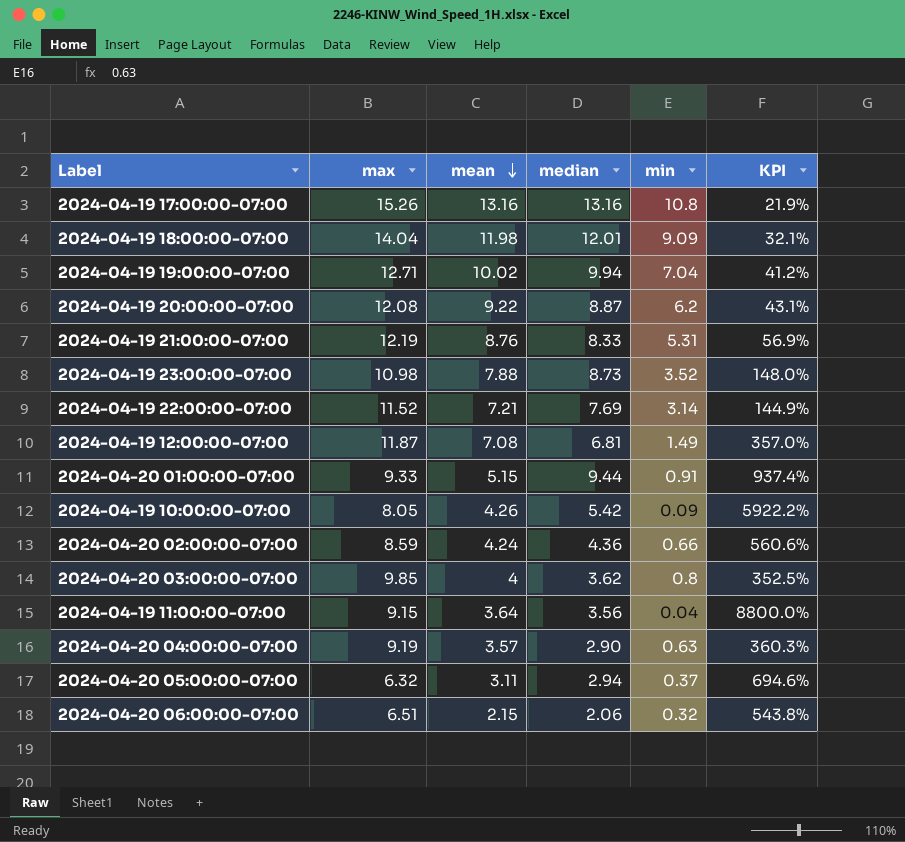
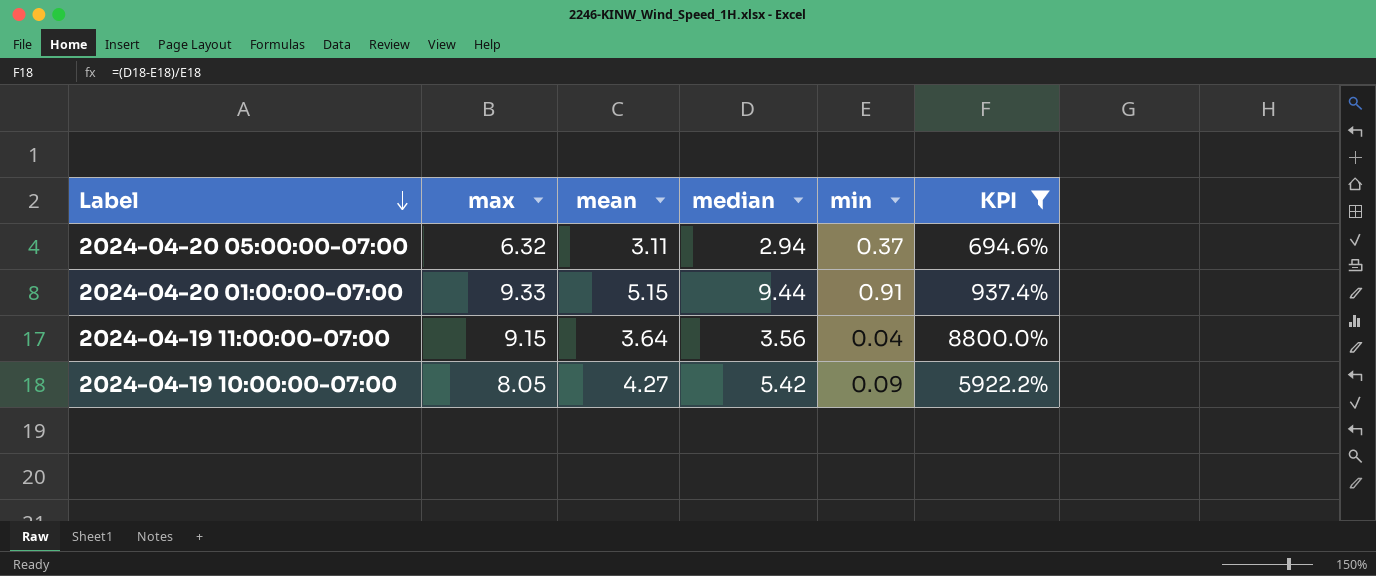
filter: none -> KPI >= 694.6%
row order: mean descending -> Label descending
2024-04-19 10:00:00-07:00 | mean: 4.26 -> 4.27

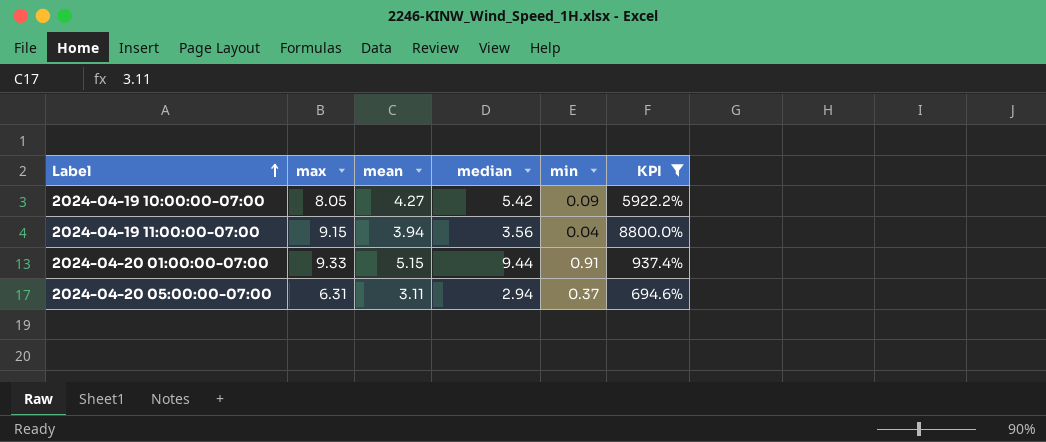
row order: Label descending -> Label ascending
2024-04-19 11:00:00-07:00 | mean: 3.64 -> 3.94
2024-04-20 05:00:00-07:00 | max: 6.32 -> 6.31

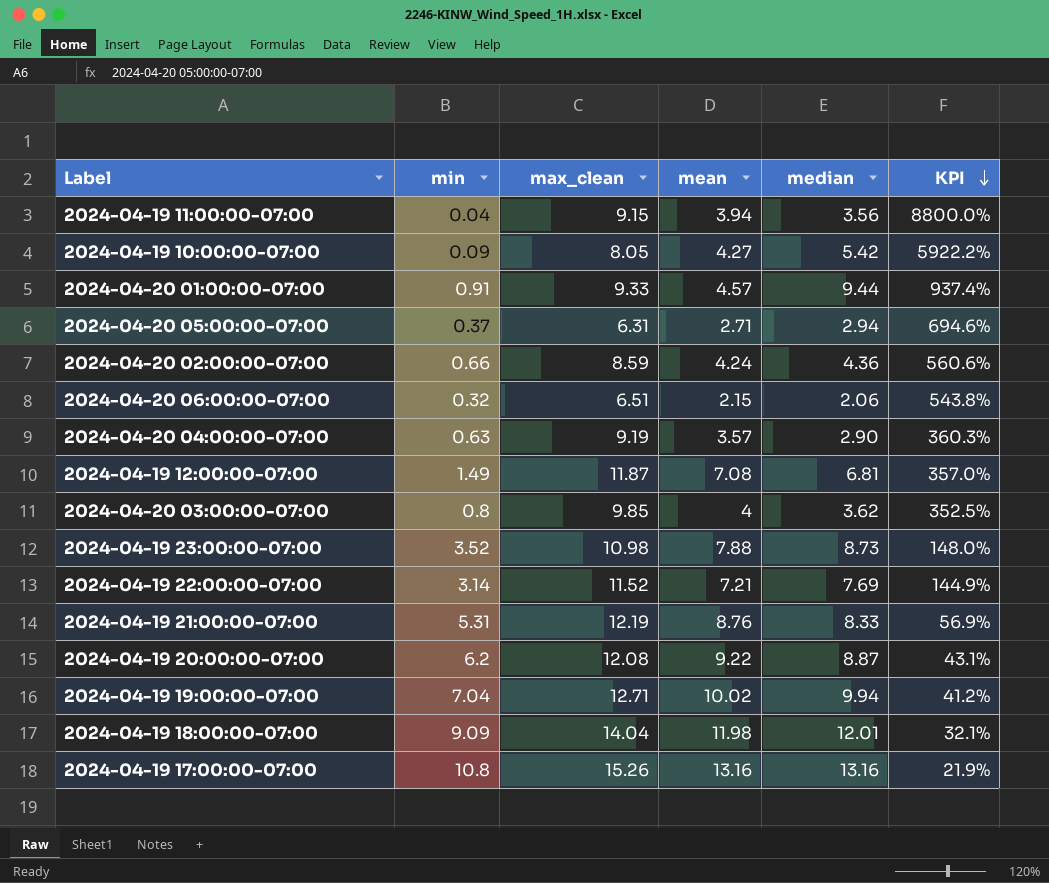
filter: KPI >= 694.6% -> none
row order: Label ascending -> KPI descending
column min | position: 5 -> 2
column name: max -> max_clean
2024-04-20 01:00:00-07:00 | mean: 5.15 -> 4.57
2024-04-20 05:00:00-07:00 | mean: 3.11 -> 2.71

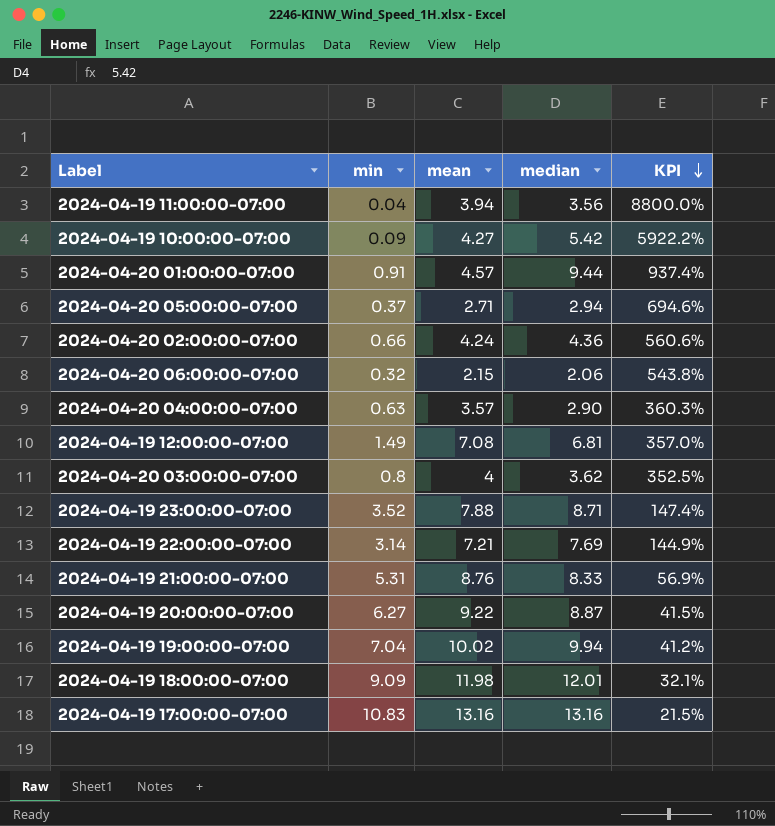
column max_clean | position: 3 -> none
2024-04-19 23:00:00-07:00 | median: 8.73 -> 8.71
2024-04-19 23:00:00-07:00 | KPI: 148.0% -> 147.4%
2024-04-19 20:00:00-07:00 | min: 6.2 -> 6.27
2024-04-19 20:00:00-07:00 | KPI: 43.1% -> 41.5%
2024-04-19 17:00:00-07:00 | min: 10.8 -> 10.83
2024-04-19 17:00:00-07:00 | KPI: 21.9% -> 21.5%

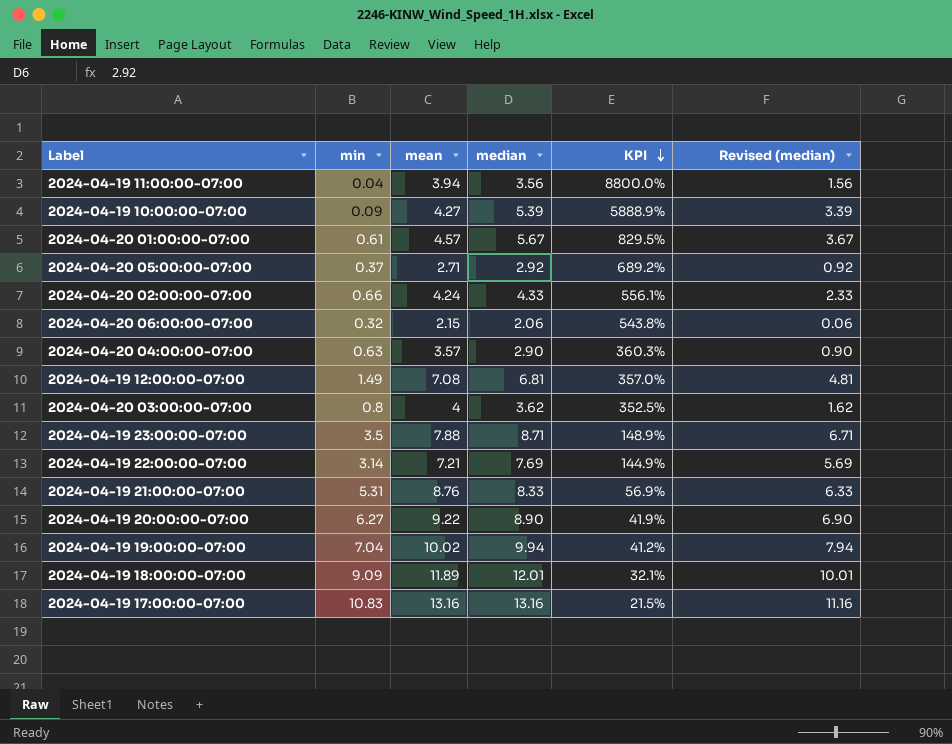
column Revised (median) | formula: none -> [median] - 2
2024-04-19 10:00:00-07:00 | median: 5.42 -> 5.39
2024-04-19 10:00:00-07:00 | KPI: 5922.2% -> 5888.9%
2024-04-20 01:00:00-07:00 | min: 0.91 -> 0.61
2024-04-20 01:00:00-07:00 | median: 9.44 -> 5.67
2024-04-20 01:00:00-07:00 | KPI: 937.4% -> 829.5%
2024-04-20 05:00:00-07:00 | median: 2.94 -> 2.92
2024-04-20 05:00:00-07:00 | KPI: 694.6% -> 689.2%
2024-04-20 02:00:00-07:00 | median: 4.36 -> 4.33
2024-04-20 02:00:00-07:00 | KPI: 560.6% -> 556.1%
2024-04-19 23:00:00-07:00 | min: 3.52 -> 3.5
2024-04-19 23:00:00-07:00 | KPI: 147.4% -> 148.9%
2024-04-19 20:00:00-07:00 | median: 8.87 -> 8.90
2024-04-19 20:00:00-07:00 | KPI: 41.5% -> 41.9%
2024-04-19 18:00:00-07:00 | mean: 11.98 -> 11.89

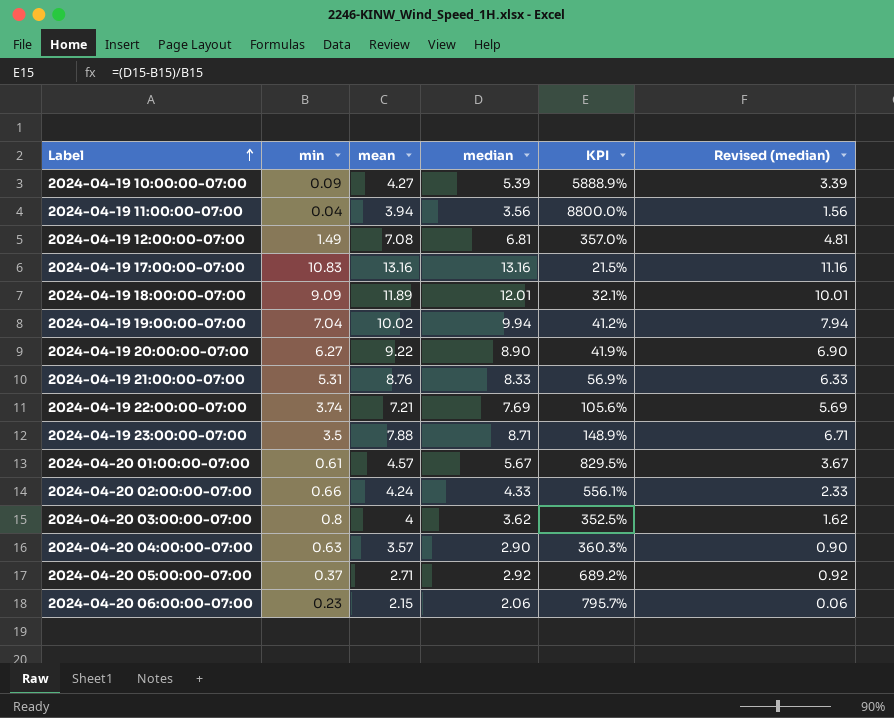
row order: KPI descending -> Label ascending
2024-04-19 22:00:00-07:00 | min: 3.14 -> 3.74
2024-04-19 22:00:00-07:00 | KPI: 144.9% -> 105.6%
2024-04-20 06:00:00-07:00 | min: 0.32 -> 0.23
2024-04-20 06:00:00-07:00 | KPI: 543.8% -> 795.7%

